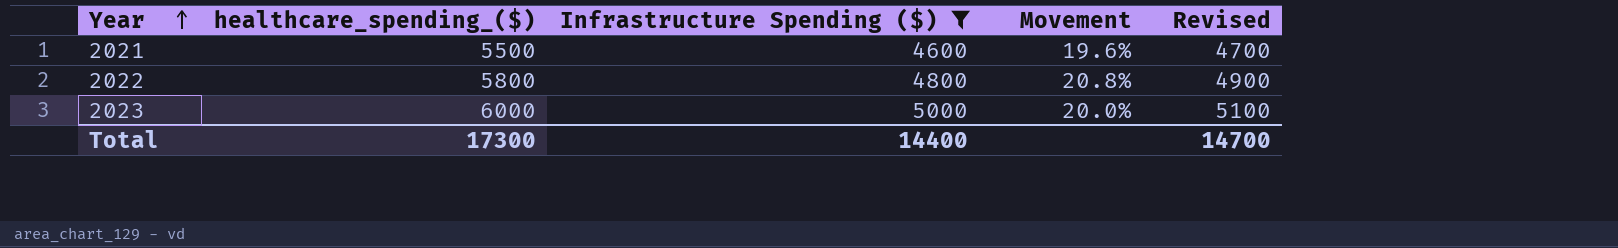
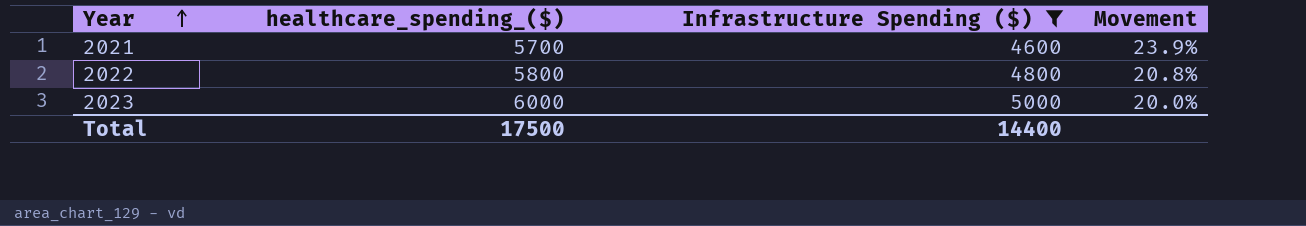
column Revised | formula: [Infrastructure Spending ($)] + 100 -> none
2021 | healthcare_spending_($): 5500 -> 5700
2021 | Movement: 19.6% -> 23.9%
Total | healthcare_spending_($): 17300 -> 17500

